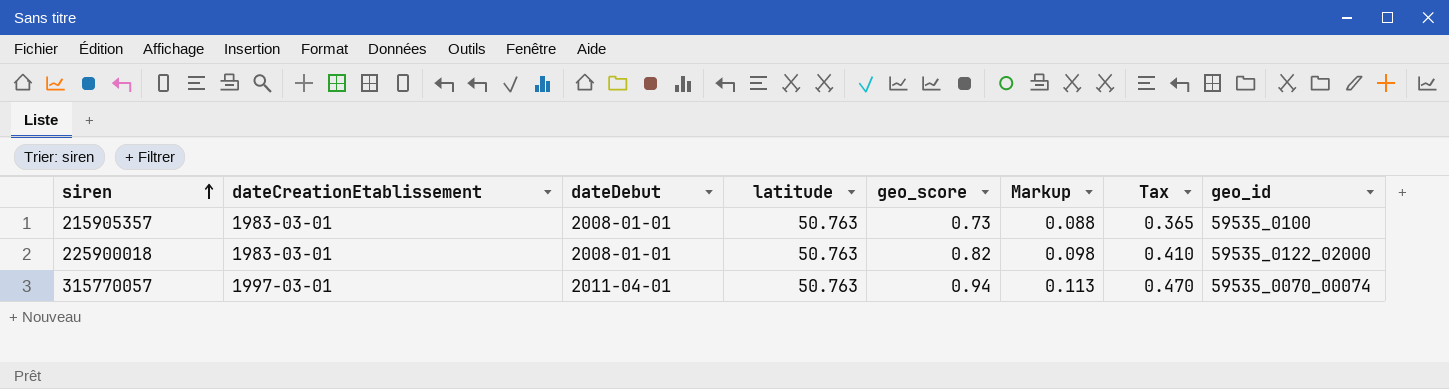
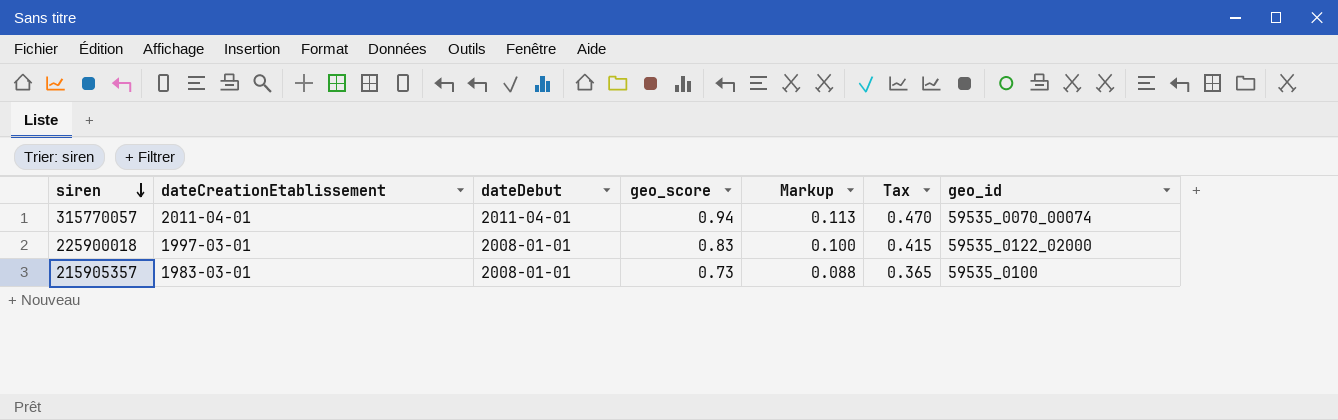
row order: siren ascending -> siren descending
column latitude | position: 4 -> none
315770057 | dateCreationEtablissement: 1997-03-01 -> 2011-04-01
225900018 | dateCreationEtablissement: 1983-03-01 -> 1997-03-01
225900018 | geo_score: 0.82 -> 0.83
225900018 | Markup: 0.098 -> 0.100
225900018 | Tax: 0.410 -> 0.415

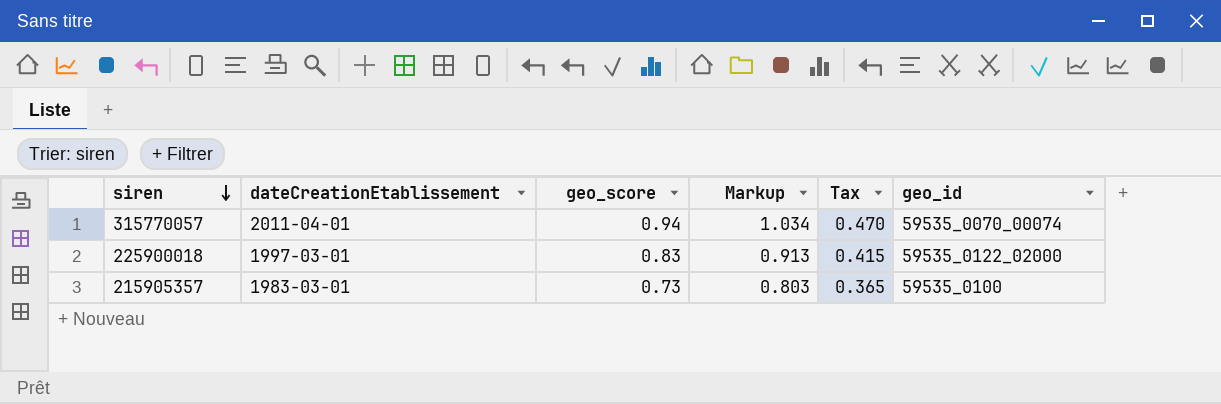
column dateDebut | position: 3 -> none
column Markup | formula: [geo_score] * 0.12 -> [geo_score] * 1.1

